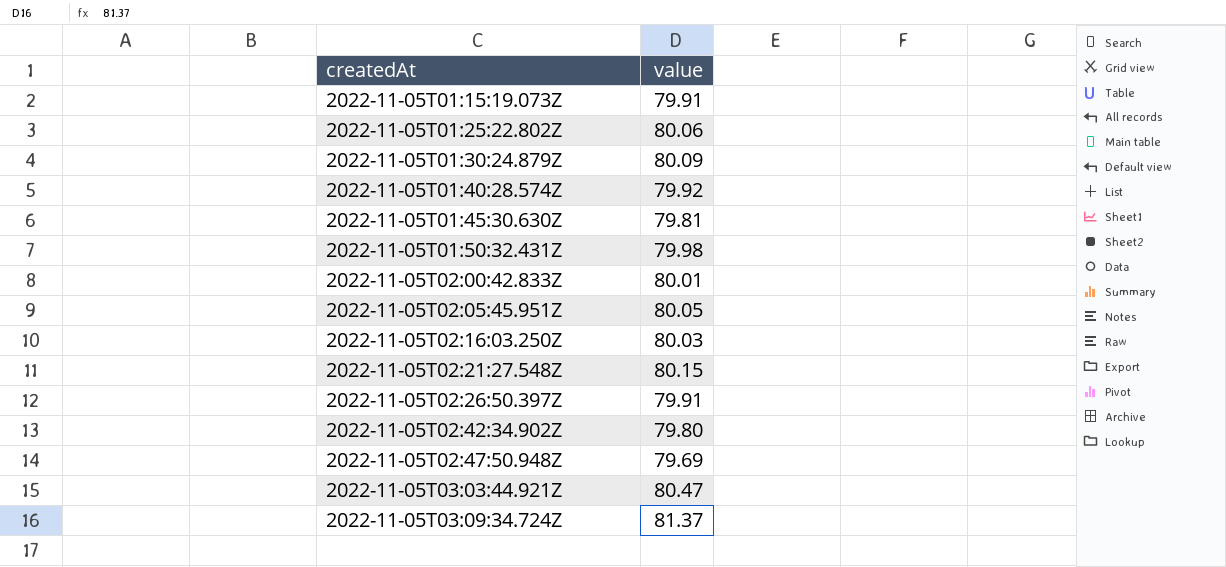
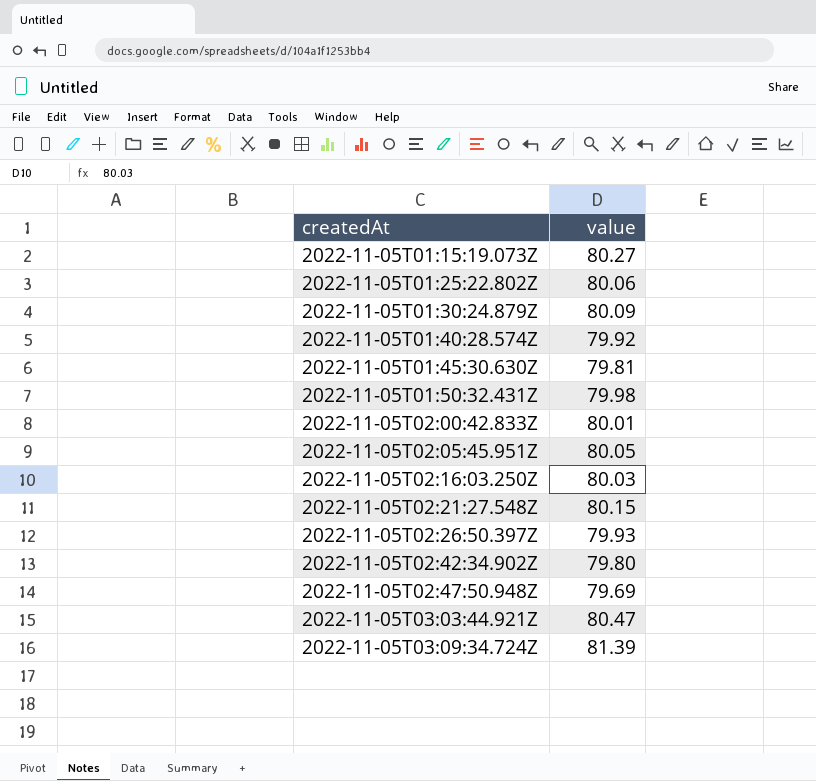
2022-11-05T01:15:19.073Z | value: 79.91 -> 80.27
2022-11-05T02:26:50.397Z | value: 79.91 -> 79.93
2022-11-05T03:09:34.724Z | value: 81.37 -> 81.39

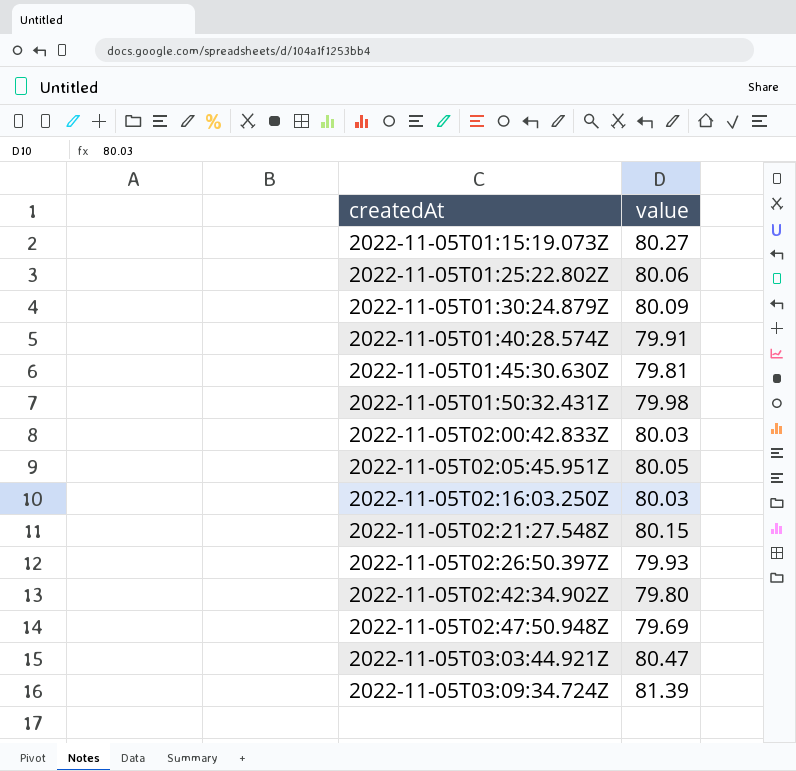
2022-11-05T01:40:28.574Z | value: 79.92 -> 79.91
2022-11-05T02:00:42.833Z | value: 80.01 -> 80.03

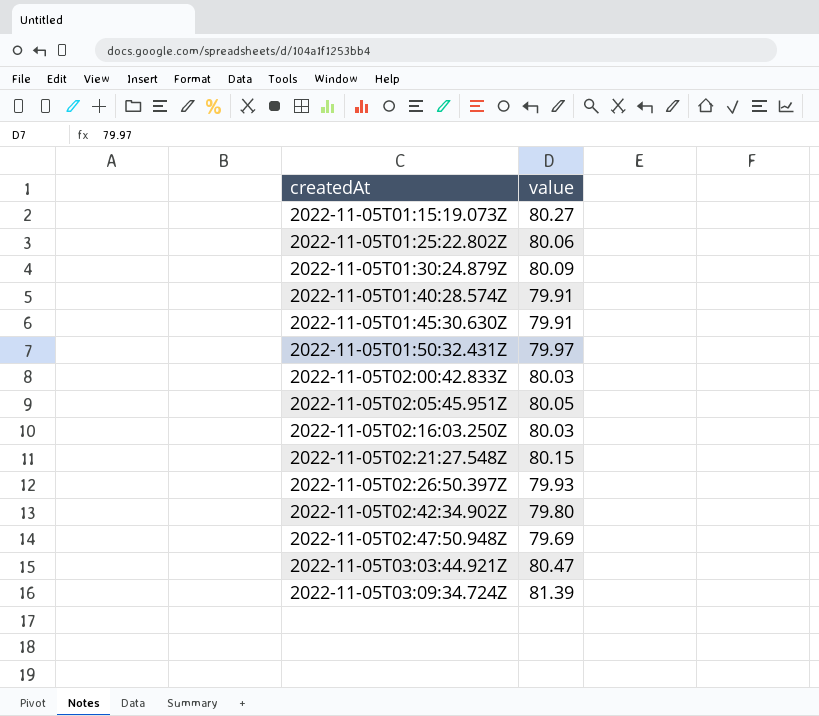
2022-11-05T01:45:30.630Z | value: 79.81 -> 79.91
2022-11-05T01:50:32.431Z | value: 79.98 -> 79.97

